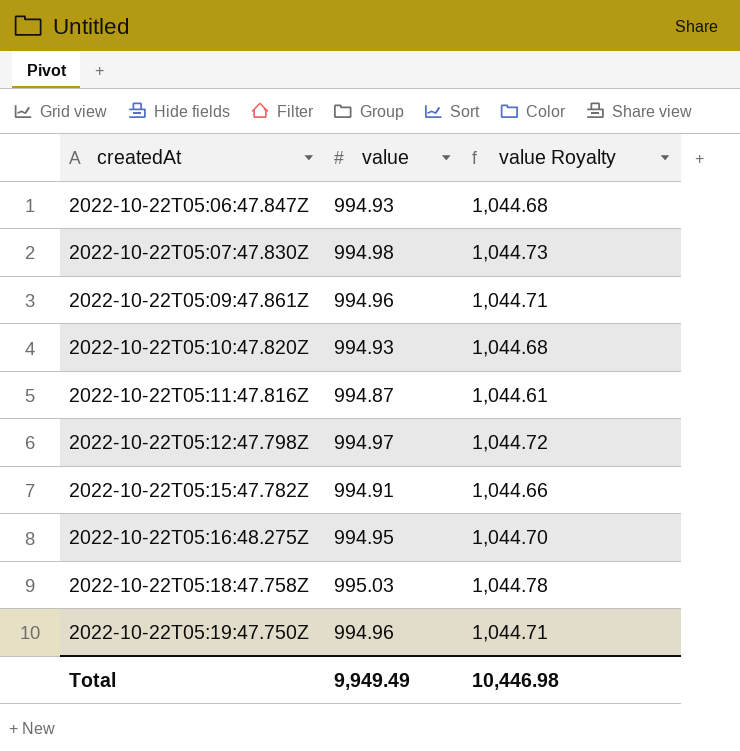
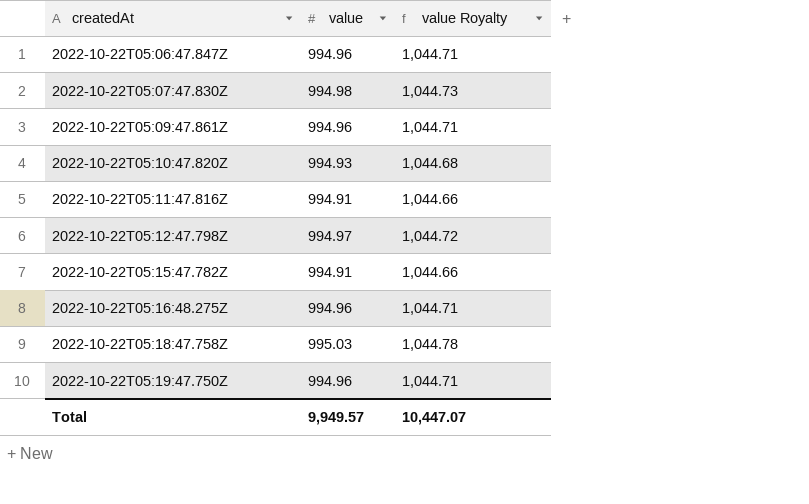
2022-10-22T05:06:47.847Z | value: 994.93 -> 994.96
2022-10-22T05:06:47.847Z | value Royalty: 1,044.68 -> 1,044.71
2022-10-22T05:11:47.816Z | value: 994.87 -> 994.91
2022-10-22T05:11:47.816Z | value Royalty: 1,044.61 -> 1,044.66
2022-10-22T05:16:48.275Z | value: 994.95 -> 994.96
2022-10-22T05:16:48.275Z | value Royalty: 1,044.70 -> 1,044.71
Total | value: 9,949.49 -> 9,949.57
Total | value Royalty: 10,446.98 -> 10,447.07

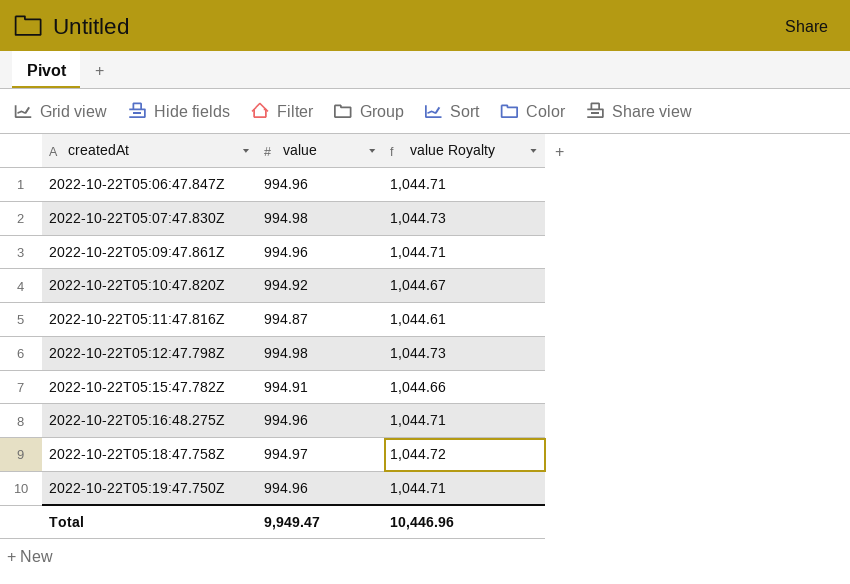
2022-10-22T05:10:47.820Z | value: 994.93 -> 994.92
2022-10-22T05:10:47.820Z | value Royalty: 1,044.68 -> 1,044.67
2022-10-22T05:11:47.816Z | value: 994.91 -> 994.87
2022-10-22T05:11:47.816Z | value Royalty: 1,044.66 -> 1,044.61
2022-10-22T05:12:47.798Z | value: 994.97 -> 994.98
2022-10-22T05:12:47.798Z | value Royalty: 1,044.72 -> 1,044.73
2022-10-22T05:18:47.758Z | value: 995.03 -> 994.97
2022-10-22T05:18:47.758Z | value Royalty: 1,044.78 -> 1,044.72
Total | value: 9,949.57 -> 9,949.47
Total | value Royalty: 10,447.07 -> 10,446.96

